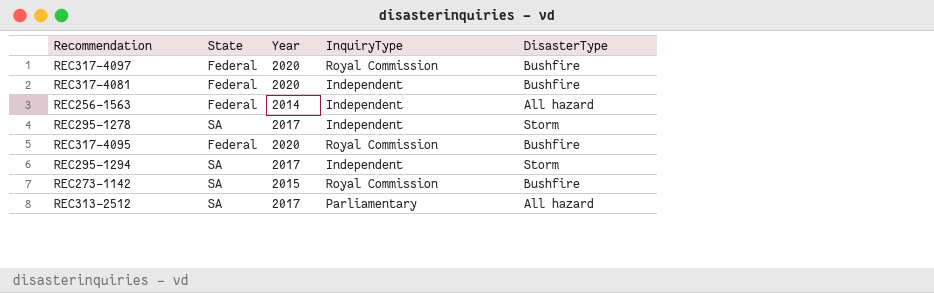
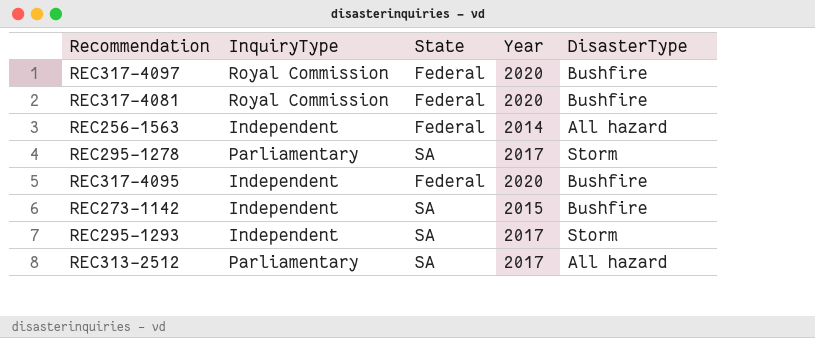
column InquiryType | position: 4 -> 2
row REC295-1294: SA | 2017 | Independent | Storm -> none
REC317-4081 | InquiryType: Independent -> Royal Commission
REC295-1278 | InquiryType: Independent -> Parliamentary
REC317-4095 | InquiryType: Royal Commission -> Independent
REC273-1142 | InquiryType: Royal Commission -> Independent
row REC295-1293: none -> Independent | SA | 2017 | Storm

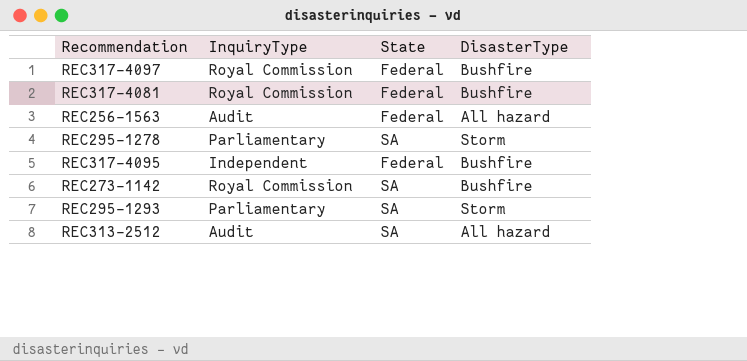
column Year | position: 4 -> none
REC256-1563 | InquiryType: Independent -> Audit
REC273-1142 | InquiryType: Independent -> Royal Commission
REC295-1293 | InquiryType: Independent -> Parliamentary
REC313-2512 | InquiryType: Parliamentary -> Audit

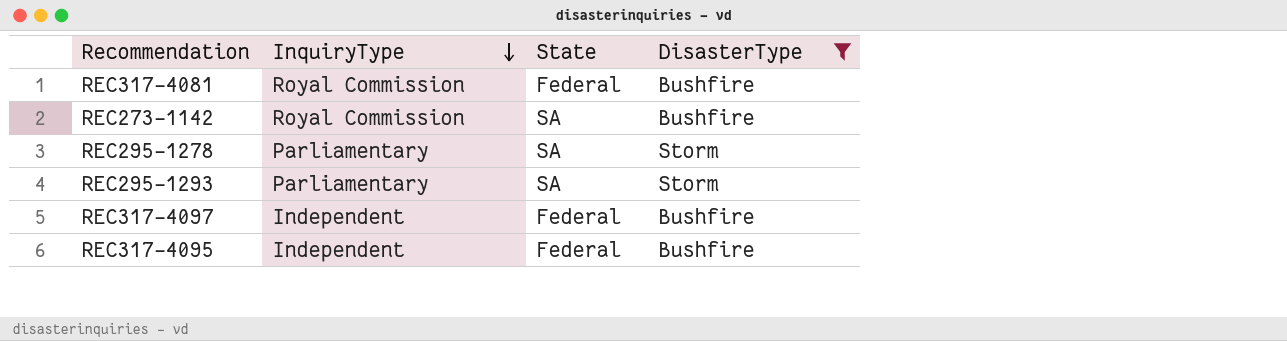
filter: none -> DisasterType != All hazard
row order: none -> InquiryType descending
REC317-4097 | InquiryType: Royal Commission -> Independent

